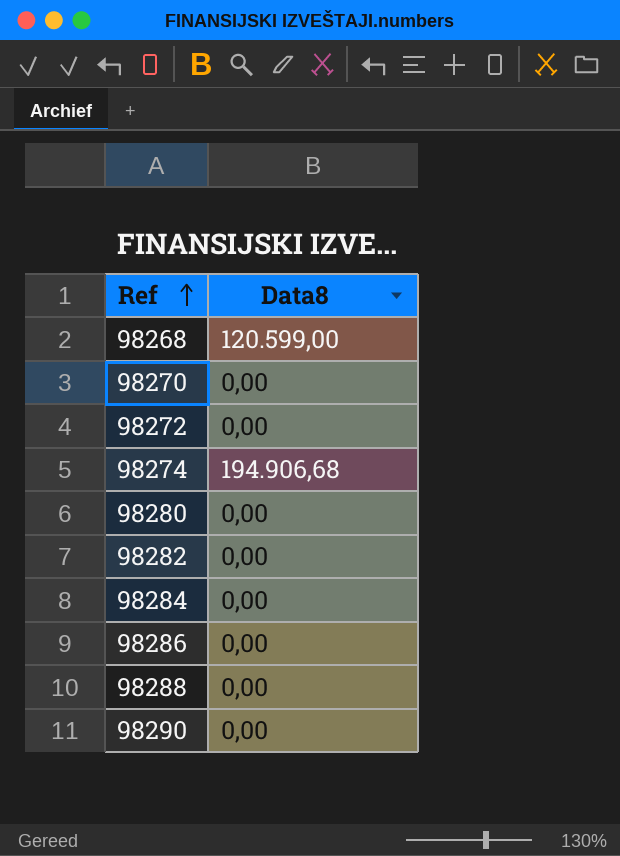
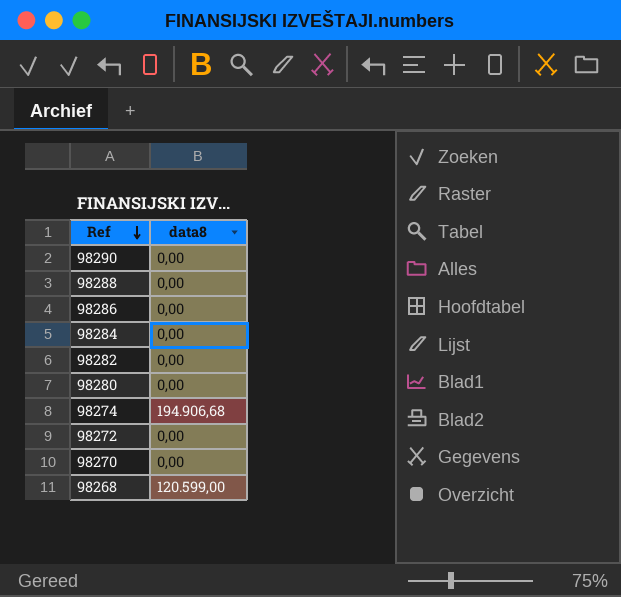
row order: Ref ascending -> Ref descending
column name: Data8 -> data8

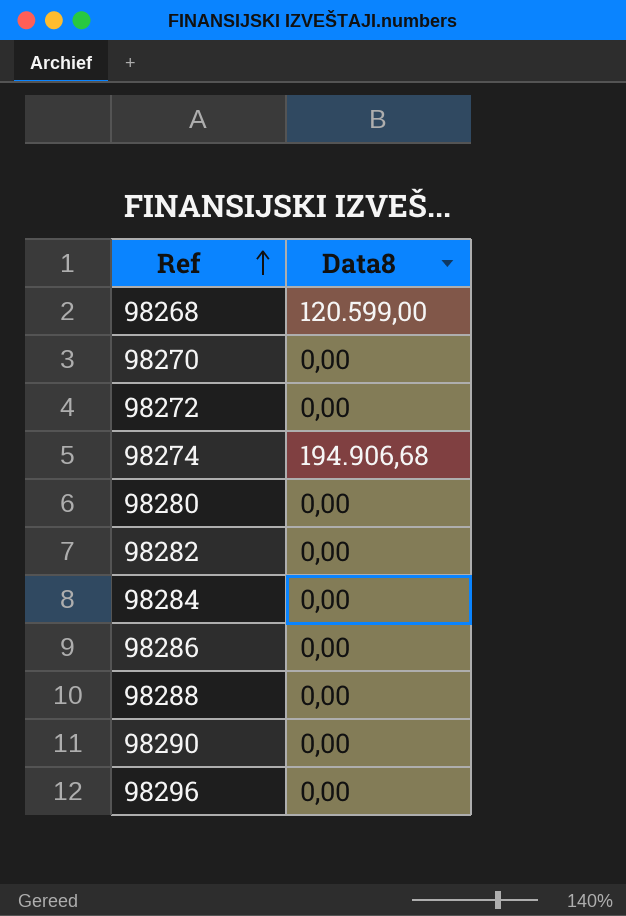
row order: Ref descending -> Ref ascending
column name: data8 -> Data8
row 98296: none -> 0,00

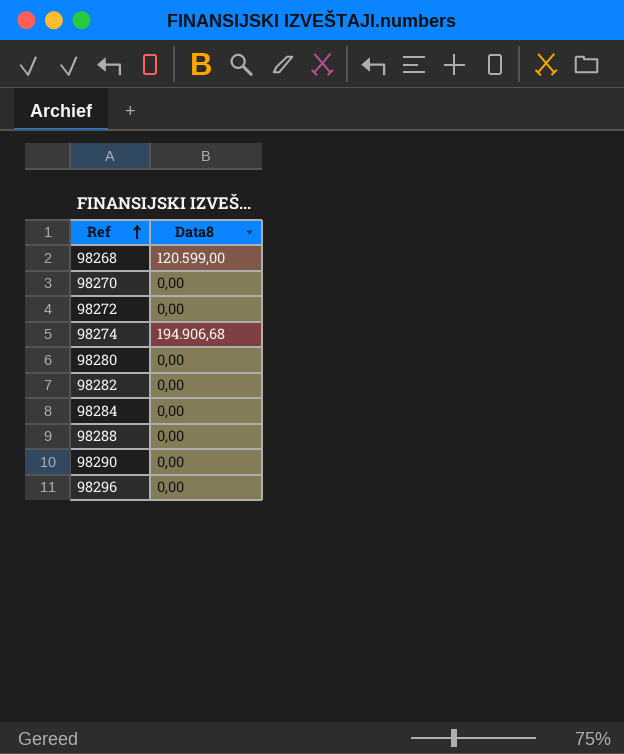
row 98286: 0,00 -> none

